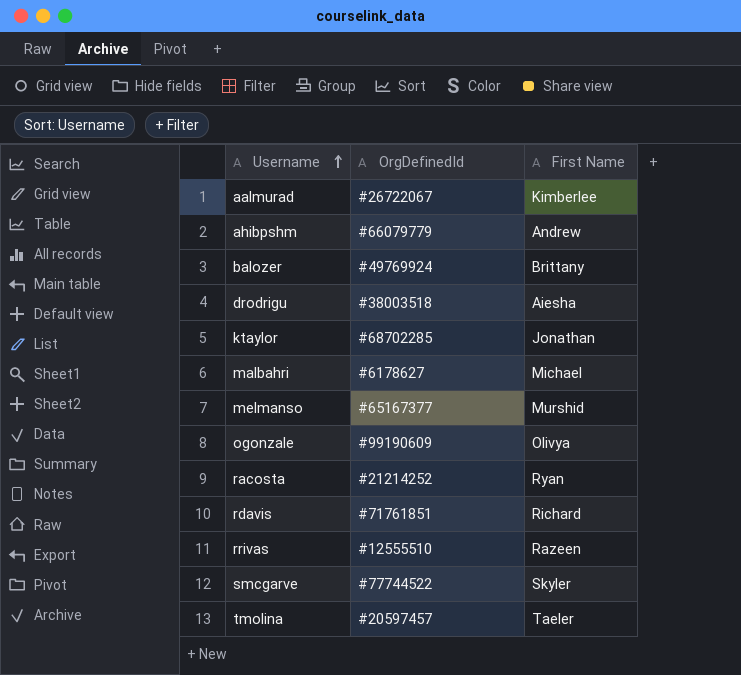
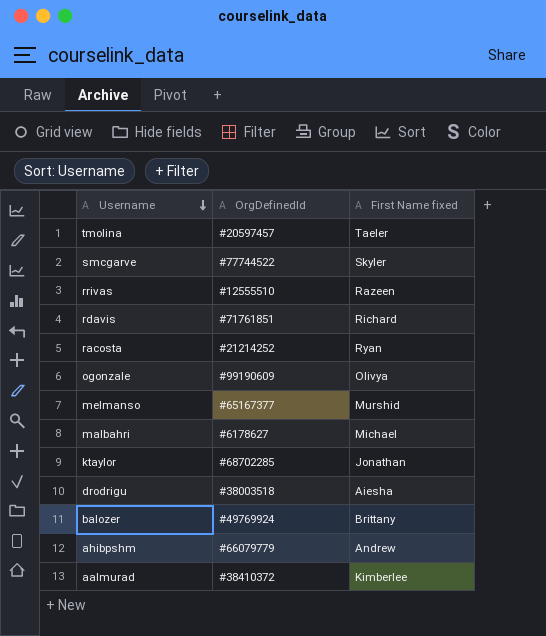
row order: Username ascending -> Username descending
column name: First Name -> First Name fixed
aalmurad | OrgDefinedId: #26722067 -> #38410372

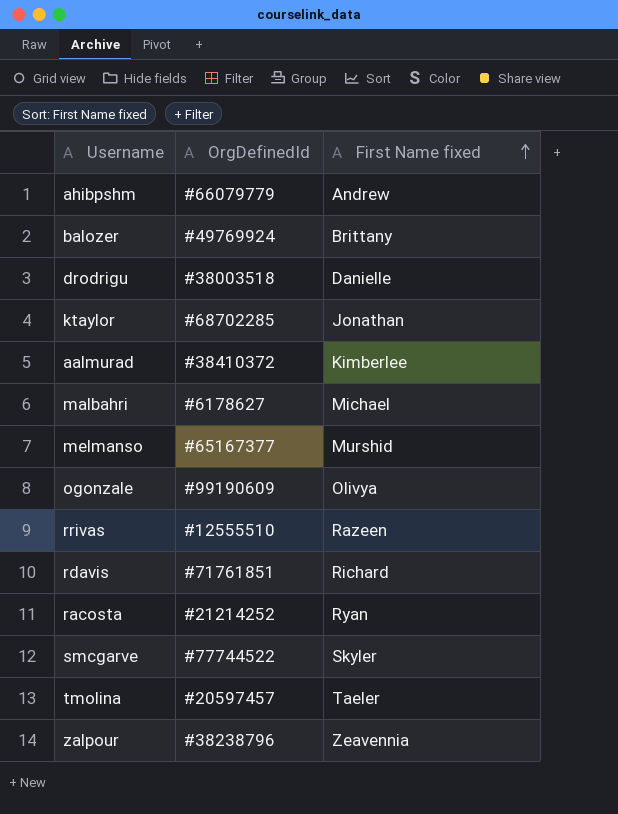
row order: Username descending -> First Name fixed ascending
drodrigu | First Name fixed: Aiesha -> Danielle
row zalpour: none -> #38238796 | Zeavennia

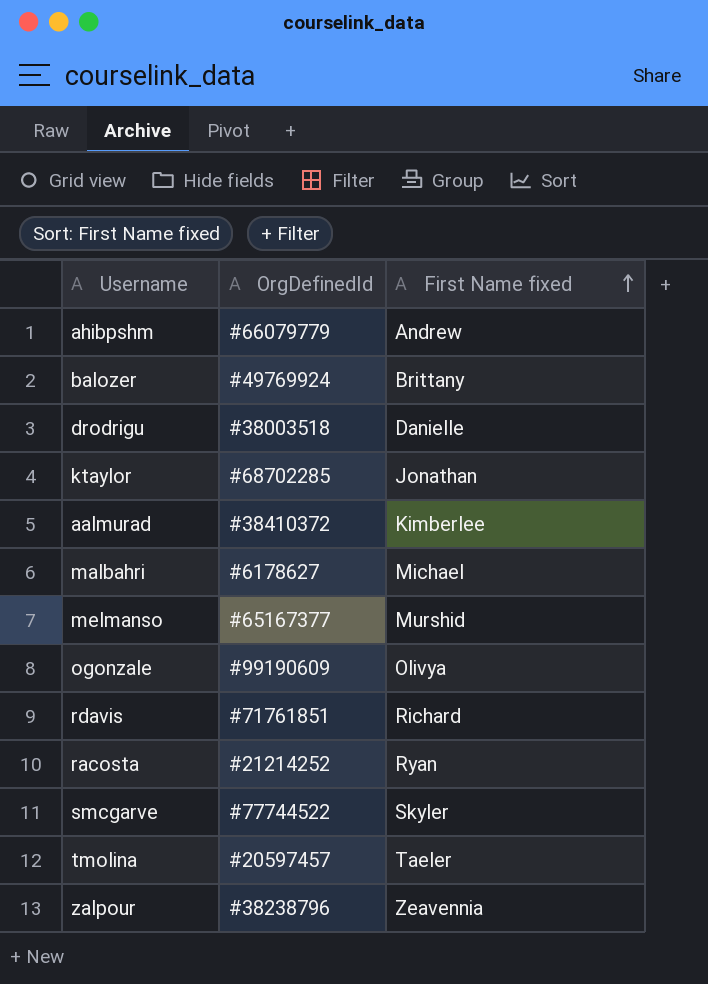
row rrivas: #12555510 | Razeen -> none

